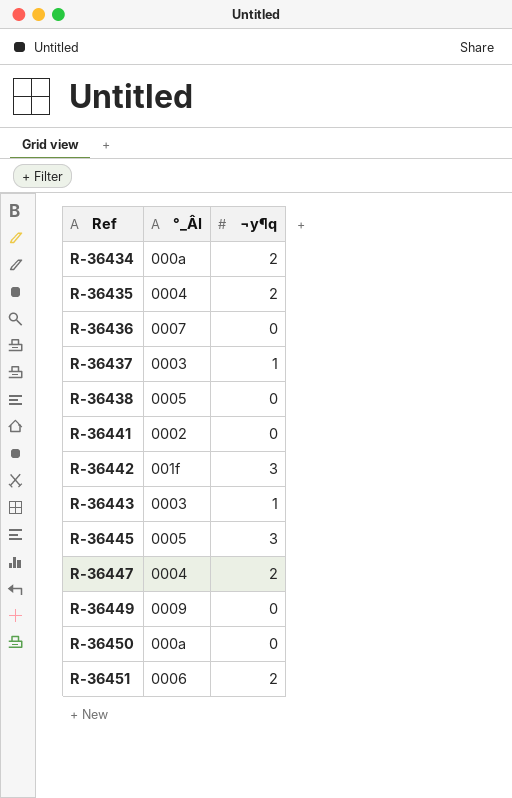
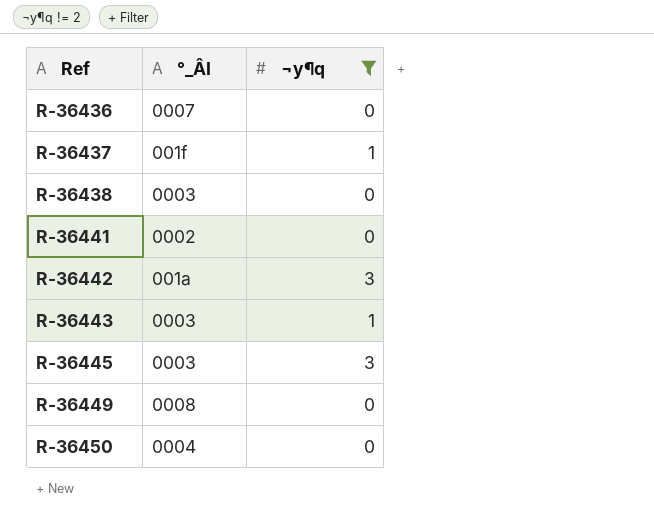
filter: none -> ¬y¶q != 2
R-36437 | °_ÂI: 0003 -> 001f
R-36438 | °_ÂI: 0005 -> 0003
R-36442 | °_ÂI: 001f -> 001a
R-36445 | °_ÂI: 0005 -> 0003
R-36449 | °_ÂI: 0009 -> 0008
R-36450 | °_ÂI: 000a -> 0004

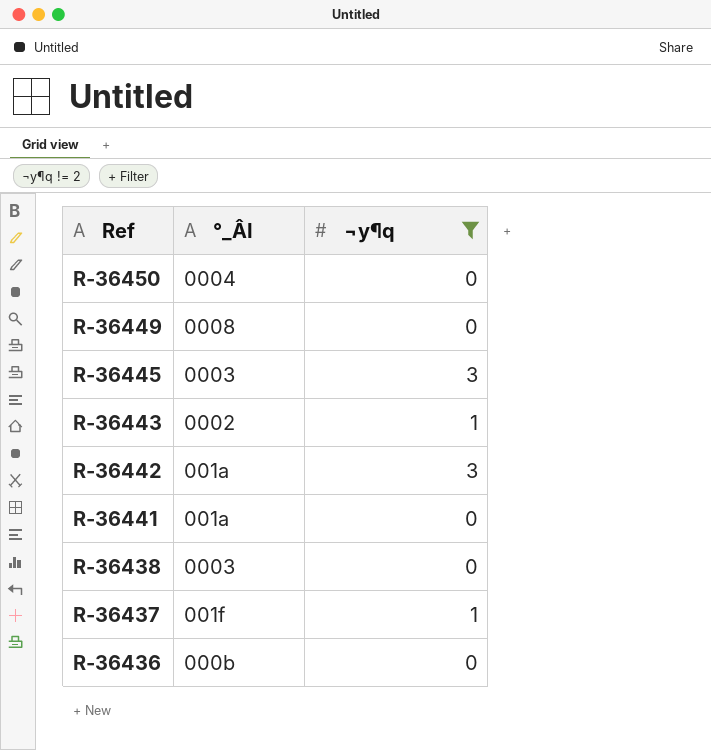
row order: Ref ascending -> Ref descending
R-36443 | °_ÂI: 0003 -> 0002
R-36441 | °_ÂI: 0002 -> 001a
R-36436 | °_ÂI: 0007 -> 000b

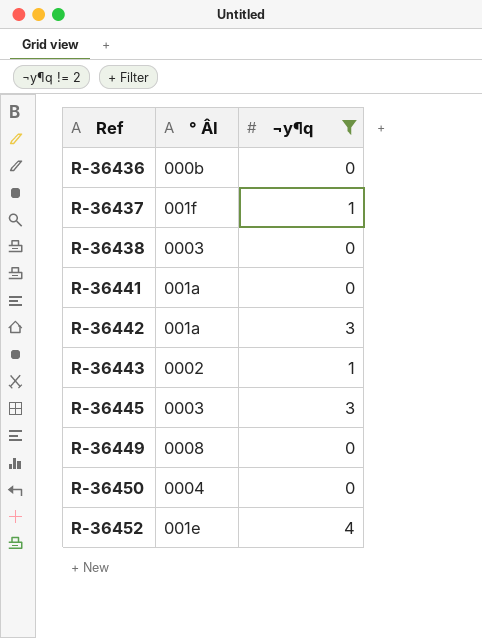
row order: Ref descending -> Ref ascending
column name: °_ÂI -> ° ÂI
row R-36452: none -> 001e | 4

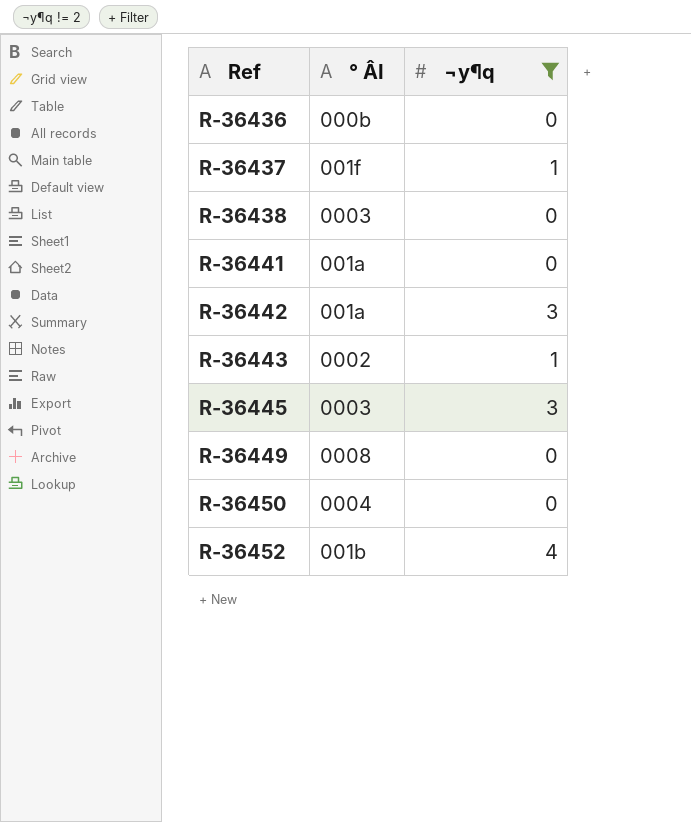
R-36452 | ° ÂI: 001e -> 001b

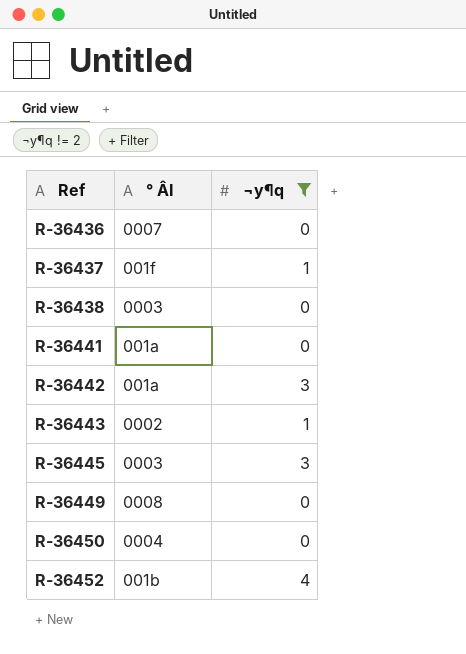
R-36436 | ° ÂI: 000b -> 0007

